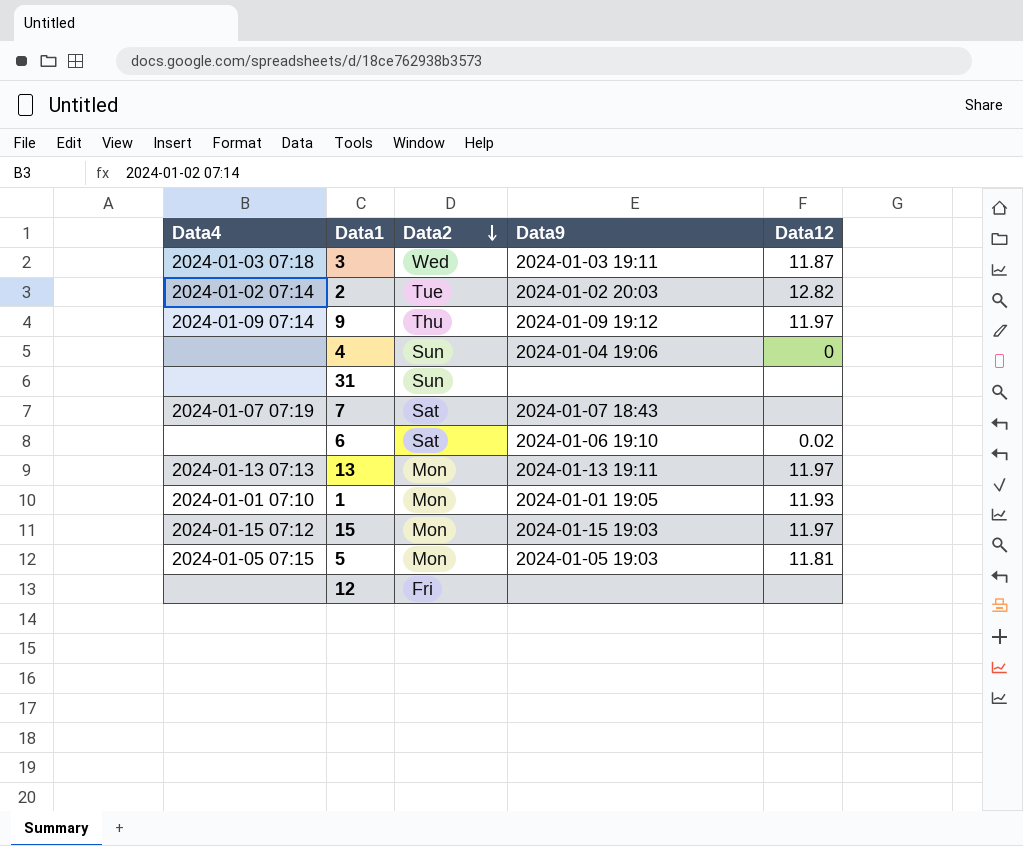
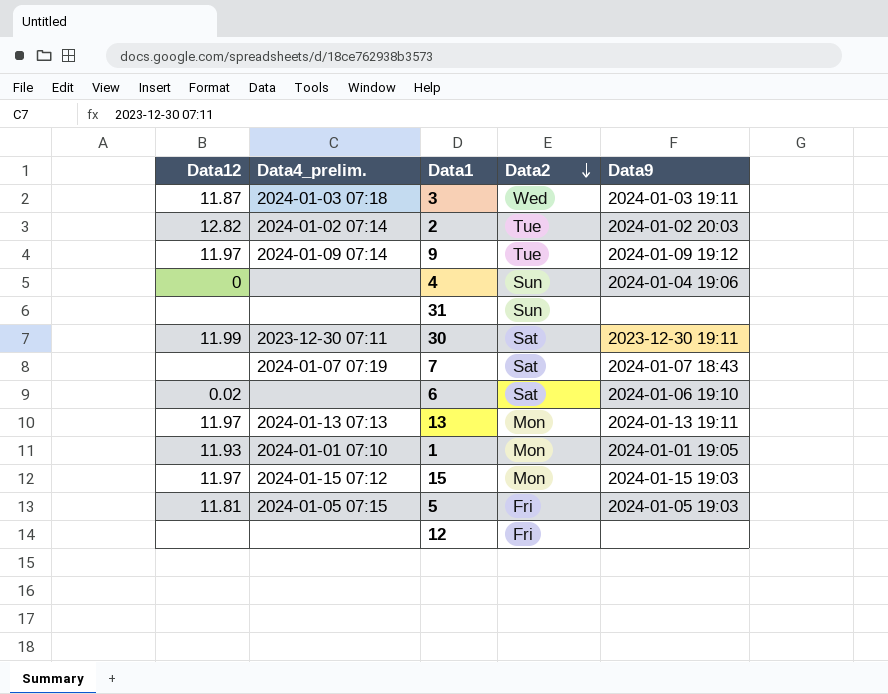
column Data12 | position: 5 -> 1
column name: Data4 -> Data4_prelim.
9 | Data2: Thu -> Tue
row 30: none -> 11.99 | 2023-12-30 07:11 | Sat | 2023-12-30 19:11
5 | Data2: Mon -> Fri

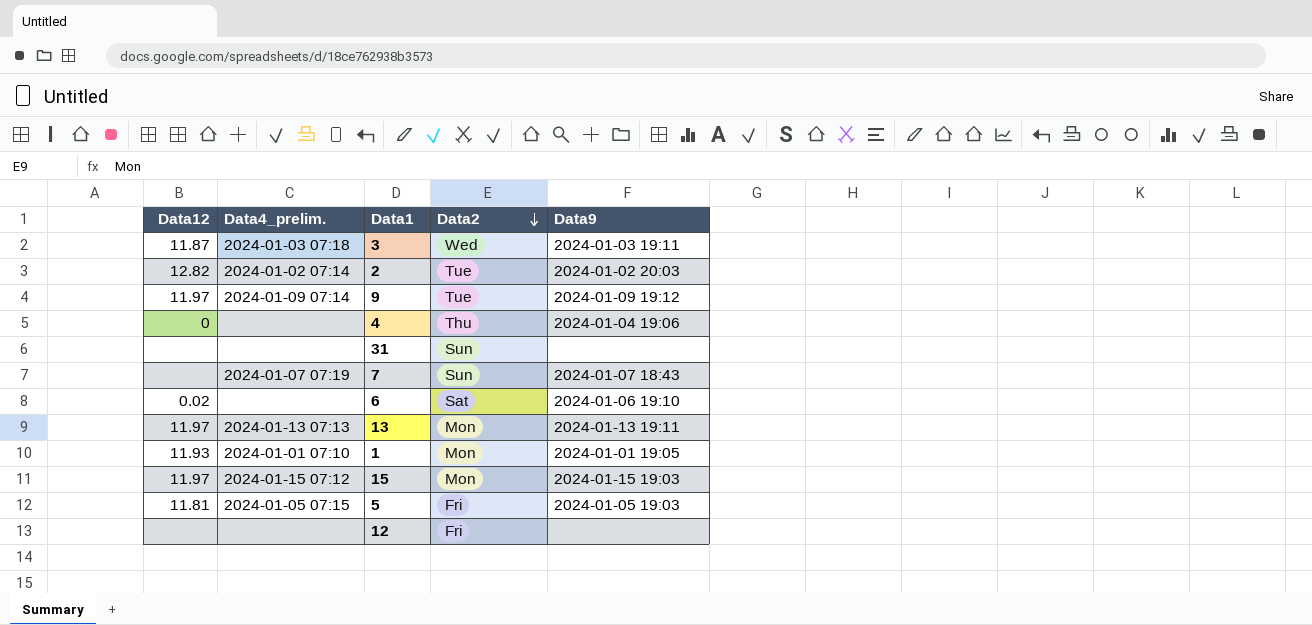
row 30: 11.99 | 2023-12-30 07:11 | Sat | 2023-12-30 19:11 -> none
4 | Data2: Sun -> Thu
7 | Data2: Sat -> Sun

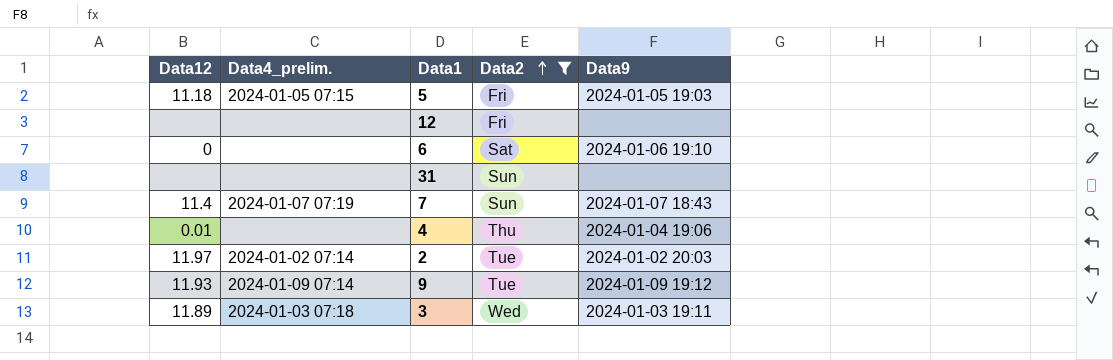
filter: none -> Data2 != Mon
row order: Data2 descending -> Data2 ascending
5 | Data12: 11.81 -> 11.18
6 | Data12: 0.02 -> 0
7 | Data12: none -> 11.4
4 | Data12: 0 -> 0.01
2 | Data12: 12.82 -> 11.97
9 | Data12: 11.97 -> 11.93
3 | Data12: 11.87 -> 11.89

